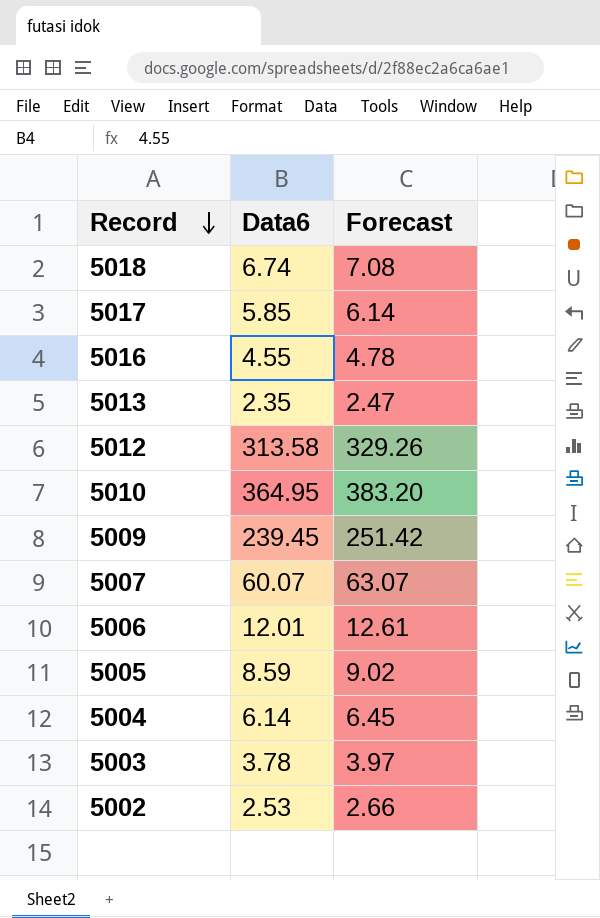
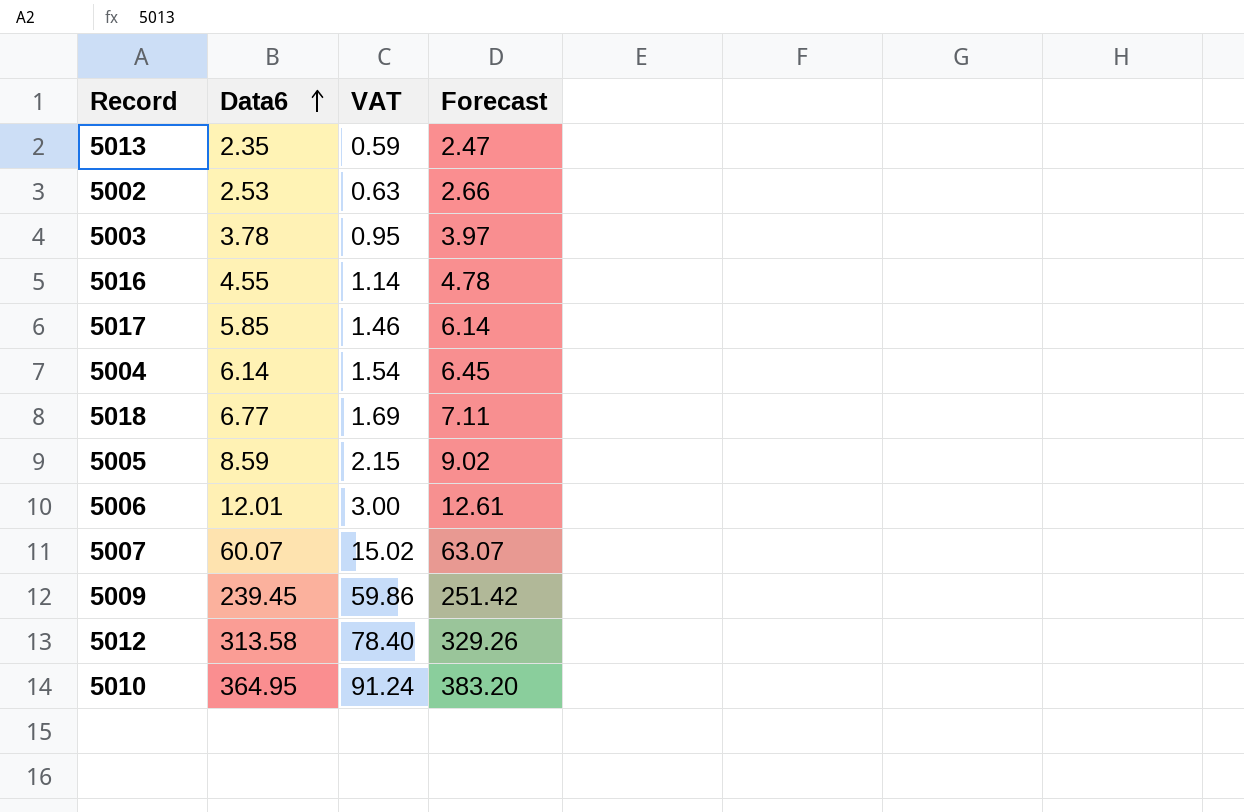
row order: Record descending -> Data6 ascending
column VAT | formula: none -> [Data6] * 0.25
5018 | Data6: 6.74 -> 6.77
5018 | Forecast: 7.08 -> 7.11

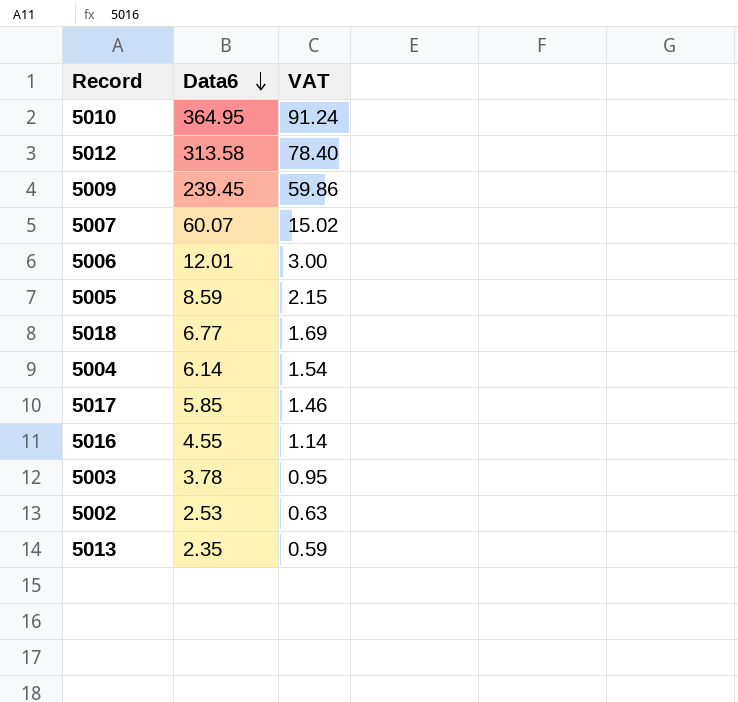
row order: Data6 ascending -> Data6 descending
column Forecast | formula: [Data6] * 1.05 -> none

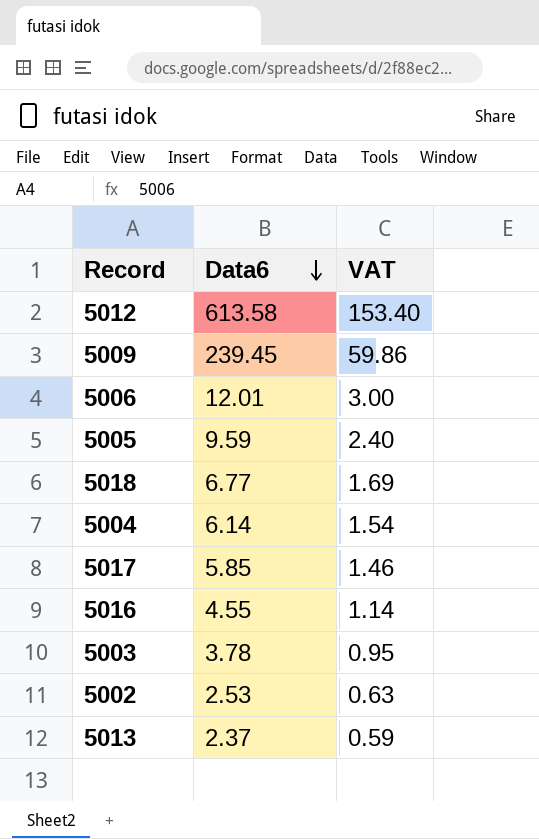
row 5010: 364.95 | 91.24 -> none
row 5007: 60.07 | 15.02 -> none
5012 | Data6: 313.58 -> 613.58
5012 | VAT: 78.40 -> 153.40
5005 | Data6: 8.59 -> 9.59
5005 | VAT: 2.15 -> 2.40
5013 | Data6: 2.35 -> 2.37

